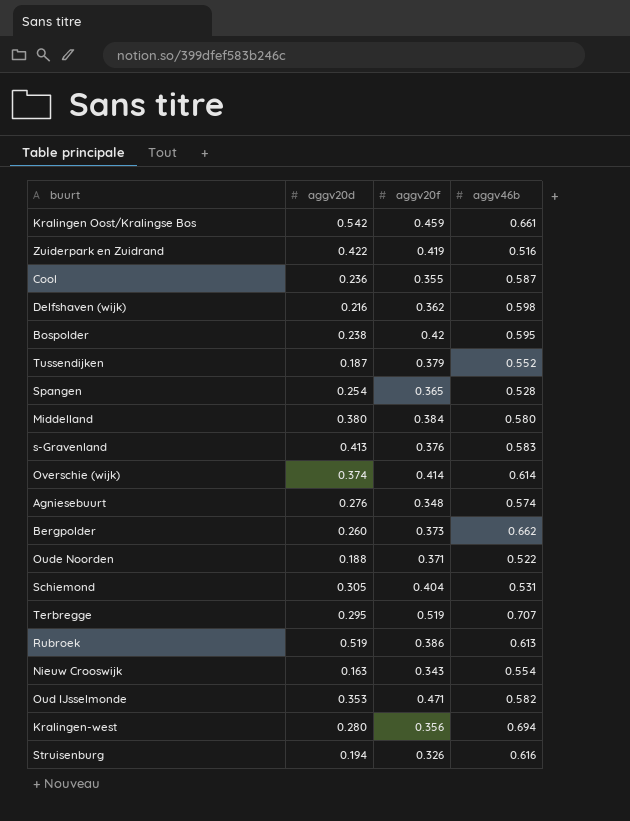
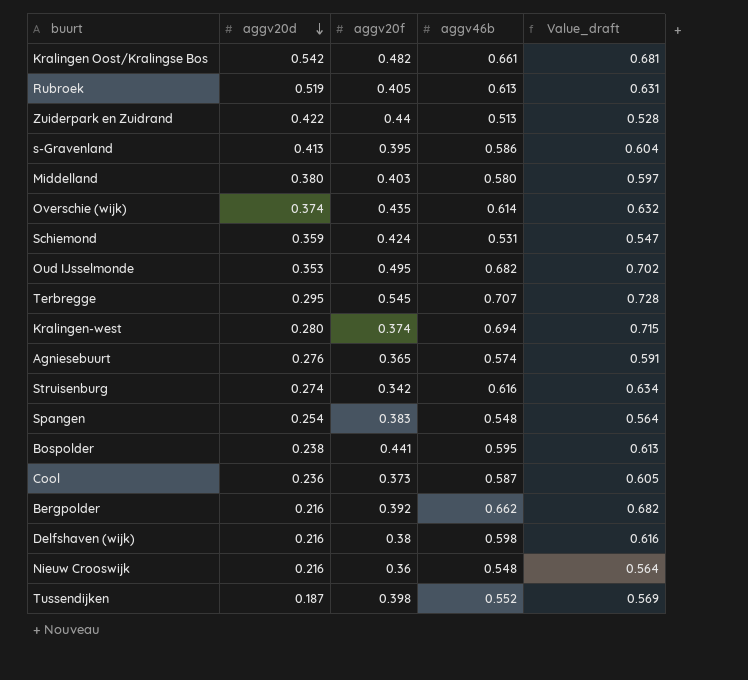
row order: none -> aggv20d descending
column Value_draft | formula: none -> [aggv46b] * 1.03
row Oude Noorden: 0.188 | 0.371 | 0.522 -> none
Kralingen Oost/Kralingse Bos | aggv20f: 0.459 -> 0.482
Rubroek | aggv20f: 0.386 -> 0.405
Zuiderpark en Zuidrand | aggv20f: 0.419 -> 0.44
Zuiderpark en Zuidrand | aggv46b: 0.516 -> 0.513
s-Gravenland | aggv20f: 0.376 -> 0.395
s-Gravenland | aggv46b: 0.583 -> 0.586
Middelland | aggv20f: 0.384 -> 0.403
Overschie (wijk) | aggv20f: 0.414 -> 0.435
Schiemond | aggv20d: 0.305 -> 0.359
Schiemond | aggv20f: 0.404 -> 0.424
Oud IJsselmonde | aggv20f: 0.471 -> 0.495
Oud IJsselmonde | aggv46b: 0.582 -> 0.682
Terbregge | aggv20f: 0.519 -> 0.545
Kralingen-west | aggv20f: 0.356 -> 0.374
Agniesebuurt | aggv20f: 0.348 -> 0.365
Struisenburg | aggv20d: 0.194 -> 0.274
Struisenburg | aggv20f: 0.326 -> 0.342
Spangen | aggv20f: 0.365 -> 0.383
Spangen | aggv46b: 0.528 -> 0.548
Bospolder | aggv20f: 0.42 -> 0.441
Cool | aggv20f: 0.355 -> 0.373
Bergpolder | aggv20d: 0.260 -> 0.216
Bergpolder | aggv20f: 0.373 -> 0.392
Delfshaven (wijk) | aggv20f: 0.362 -> 0.38
Nieuw Crooswijk | aggv20d: 0.163 -> 0.216
Nieuw Crooswijk | aggv20f: 0.343 -> 0.36
Nieuw Crooswijk | aggv46b: 0.554 -> 0.548
Tussendijken | aggv20f: 0.379 -> 0.398

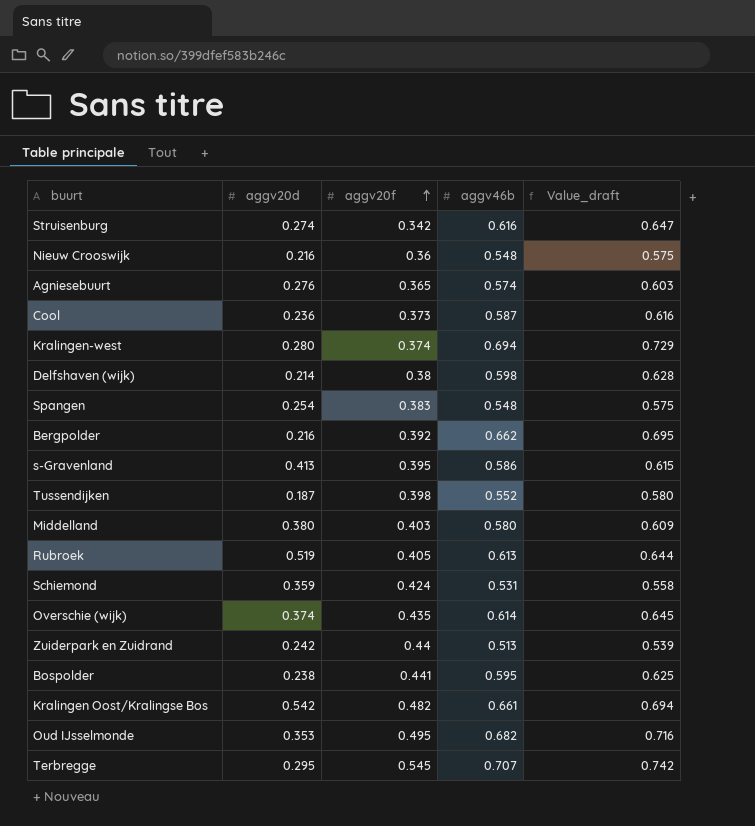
row order: aggv20d descending -> aggv20f ascending
column Value_draft | formula: [aggv46b] * 1.03 -> [aggv46b] * 1.05
Delfshaven (wijk) | aggv20d: 0.216 -> 0.214
Zuiderpark en Zuidrand | aggv20d: 0.422 -> 0.242

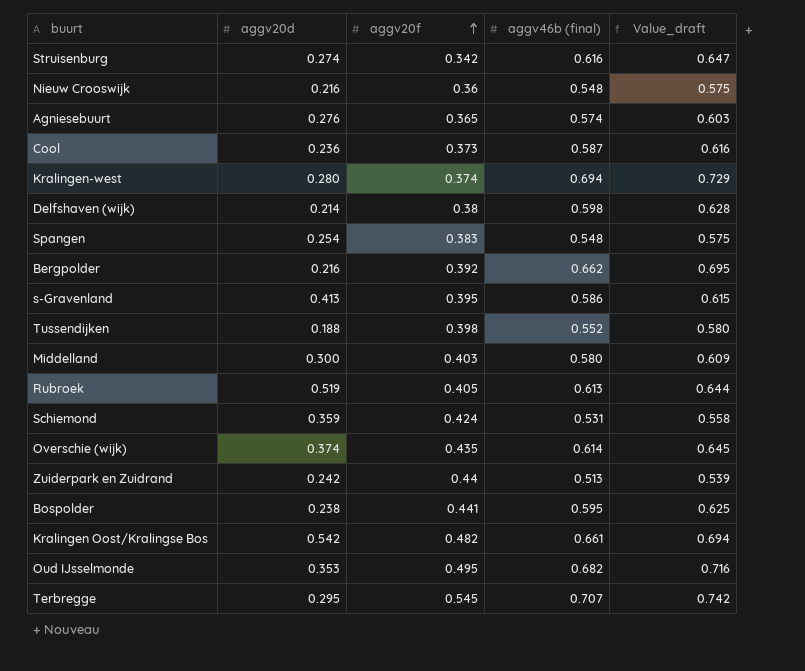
column name: aggv46b -> aggv46b (final)
Tussendijken | aggv20d: 0.187 -> 0.188
Middelland | aggv20d: 0.380 -> 0.300

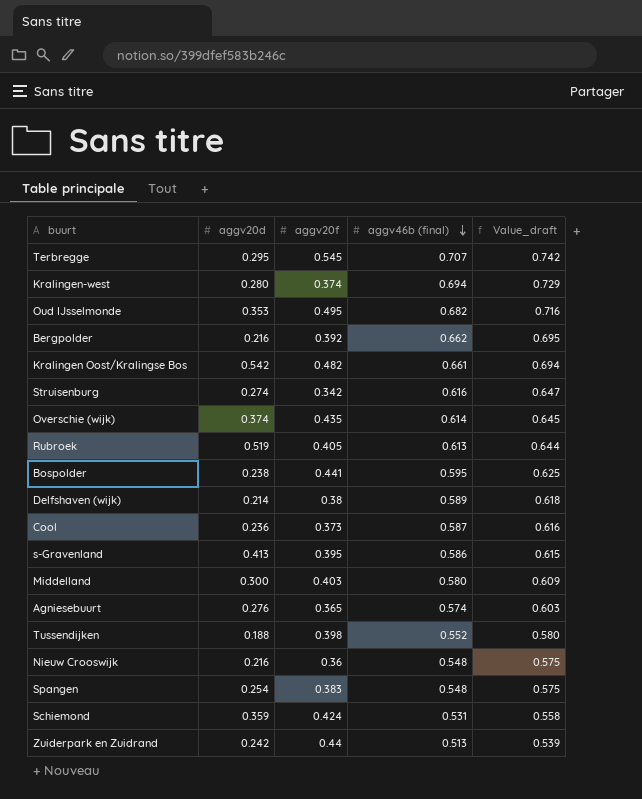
row order: aggv20f ascending -> aggv46b (final) descending
Delfshaven (wijk) | aggv46b (final): 0.598 -> 0.589
Delfshaven (wijk) | Value_draft: 0.628 -> 0.618

